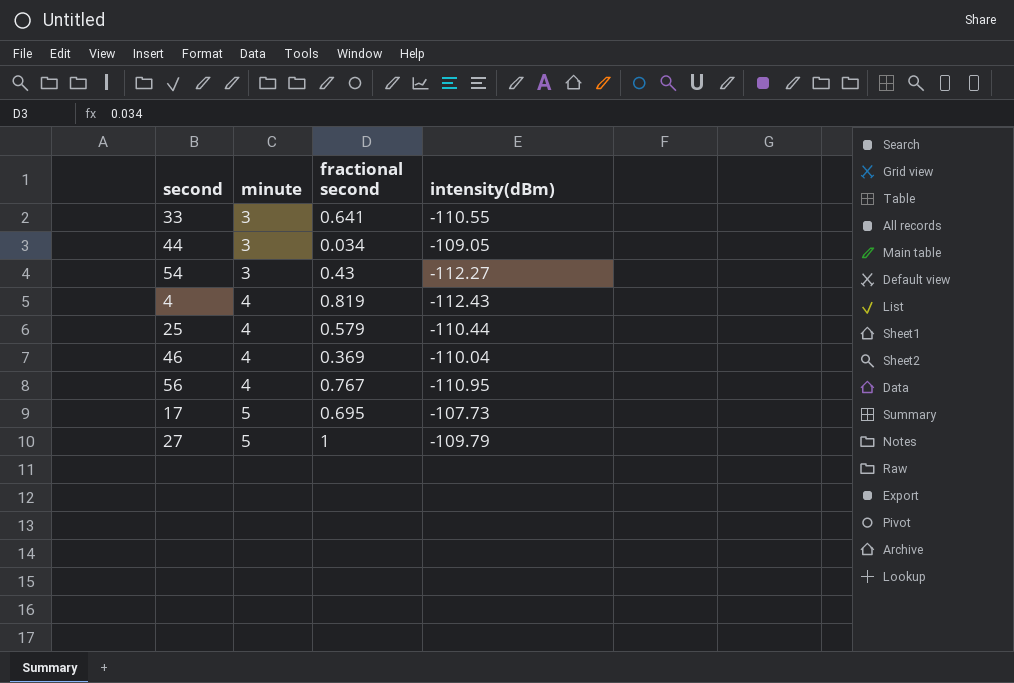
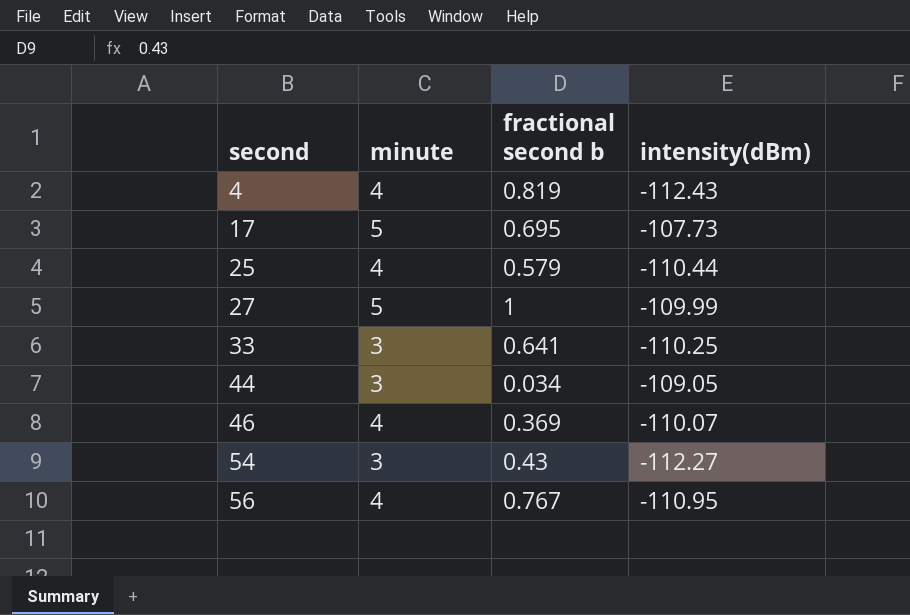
row order: minute ascending -> second ascending
column name: fractional second -> fractional second b
27 | intensity(dBm): -109.79 -> -109.99
33 | intensity(dBm): -110.55 -> -110.25
46 | intensity(dBm): -110.04 -> -110.07

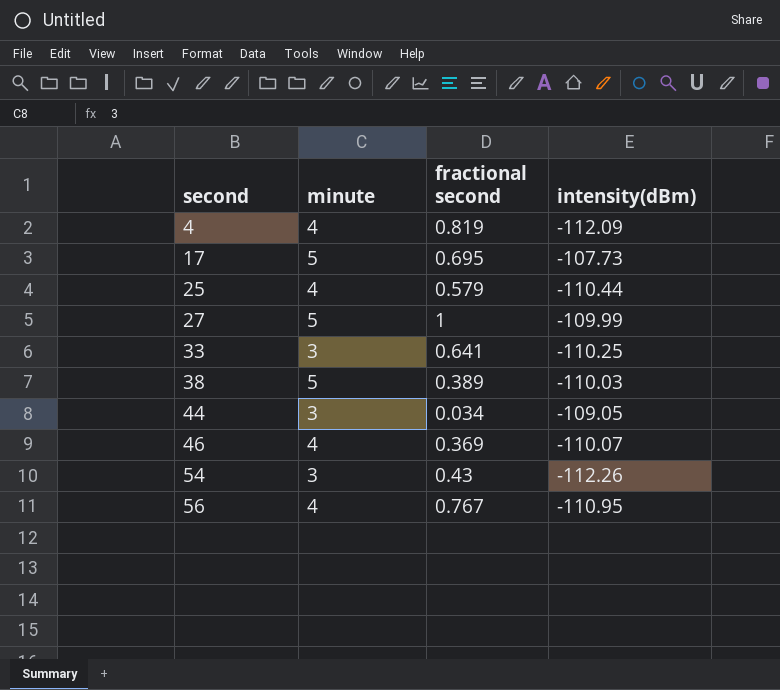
column name: fractional second b -> fractional second
4 | intensity(dBm): -112.43 -> -112.09
row 38: none -> 5 | 0.389 | -110.03
54 | intensity(dBm): -112.27 -> -112.26

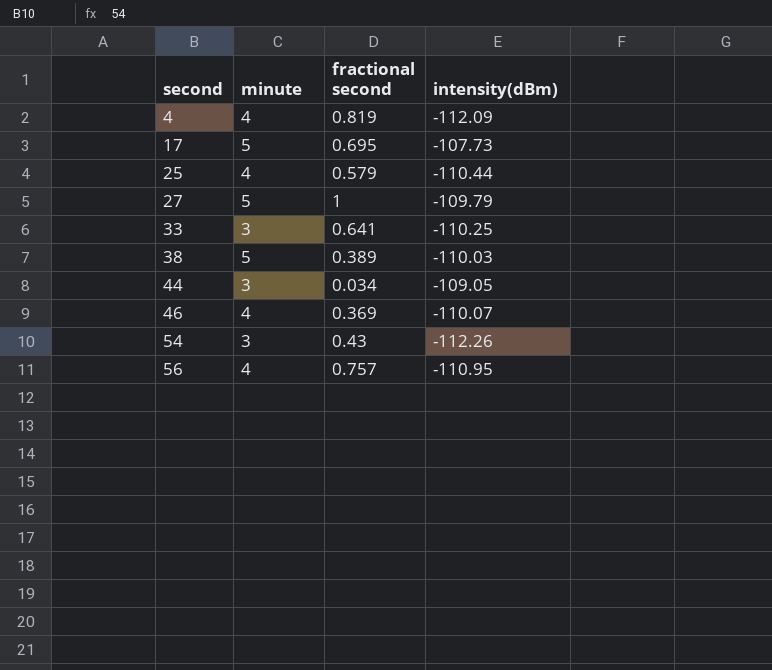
27 | intensity(dBm): -109.99 -> -109.79
56 | fractional second: 0.767 -> 0.757

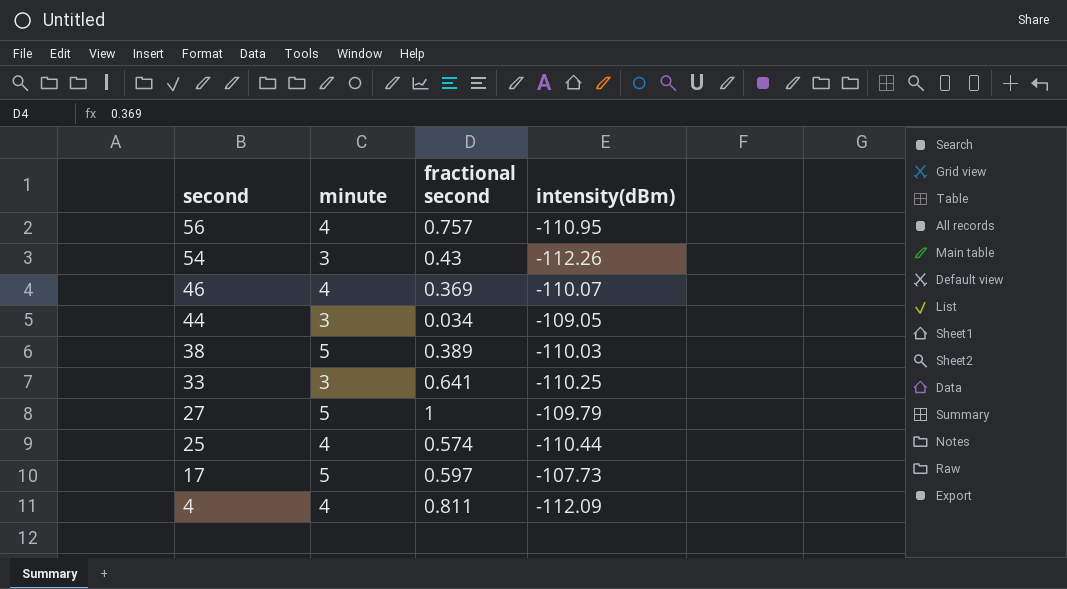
row order: second ascending -> second descending
25 | fractional second: 0.579 -> 0.574
17 | fractional second: 0.695 -> 0.597
4 | fractional second: 0.819 -> 0.811

